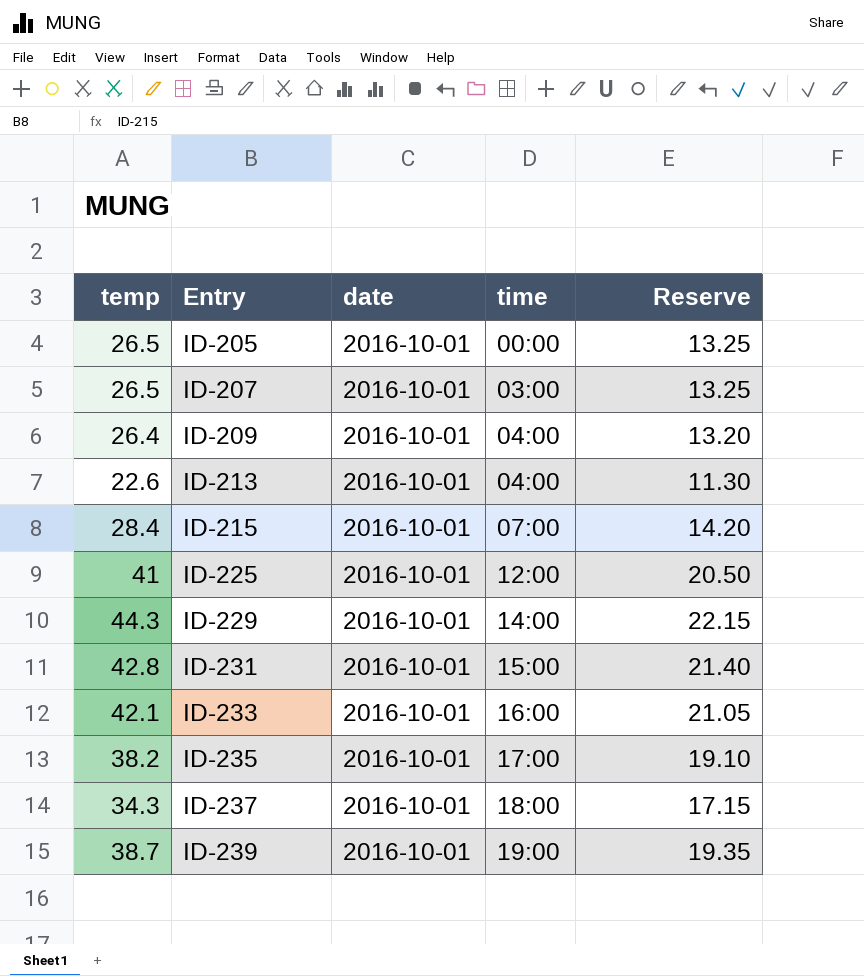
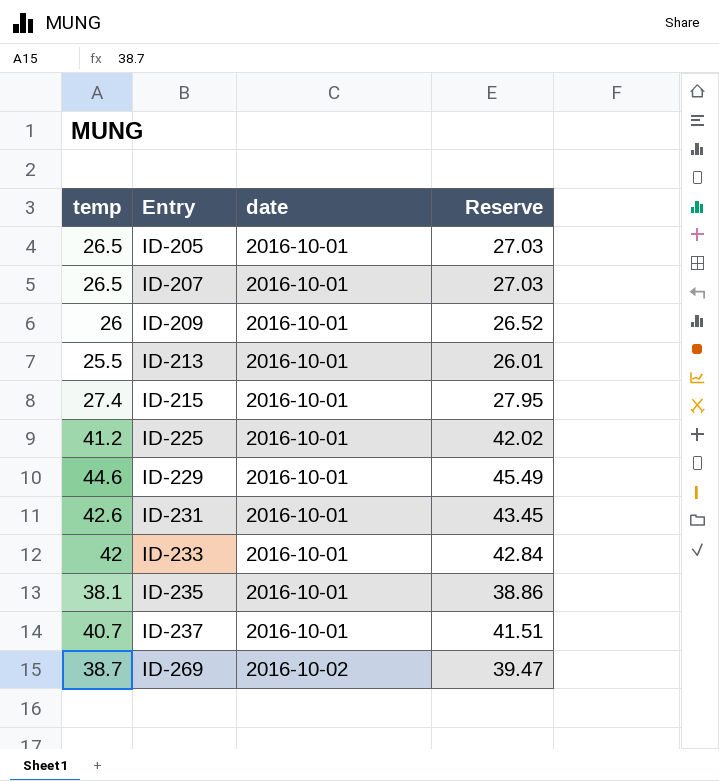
column time | position: 4 -> none
column Reserve | formula: [temp] * 0.5 -> [temp] * 1.02
row ID-239: 38.7 | 2016-10-01 | 19:00 | 19.35 -> none
ID-209 | temp: 26.4 -> 26
ID-213 | temp: 22.6 -> 25.5
ID-215 | temp: 28.4 -> 27.4
ID-225 | temp: 41 -> 41.2
ID-229 | temp: 44.3 -> 44.6
ID-231 | temp: 42.8 -> 42.6
ID-233 | temp: 42.1 -> 42
ID-235 | temp: 38.2 -> 38.1
ID-237 | temp: 34.3 -> 40.7
row ID-269: none -> 38.7 | 2016-10-02 | 39.47

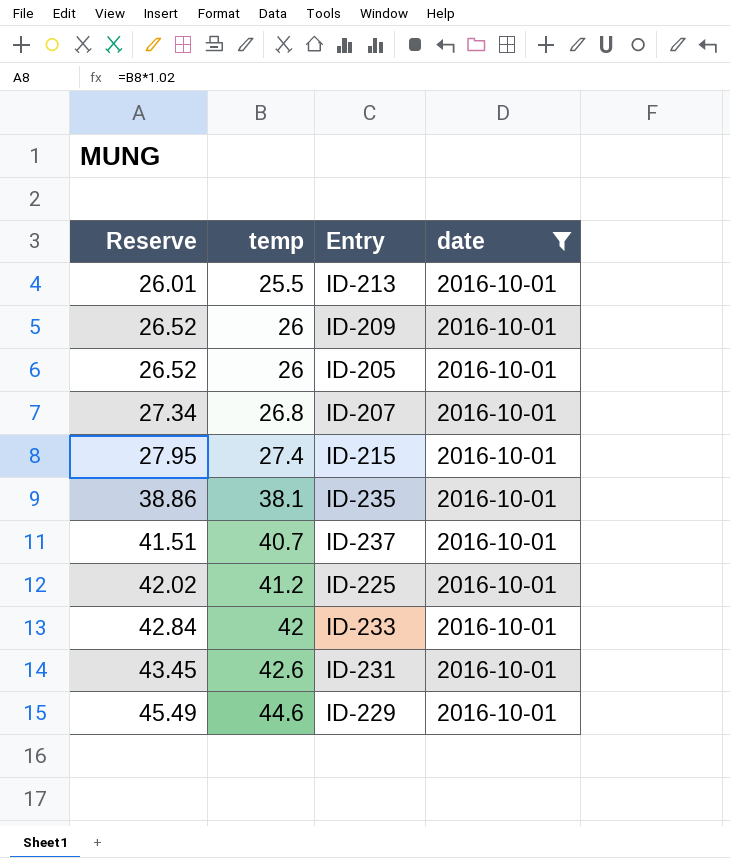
filter: none -> date = 2016-10-01
row order: Entry ascending -> Reserve ascending
column Reserve | position: 4 -> 1
ID-205 | Reserve: 27.03 -> 26.52
ID-205 | temp: 26.5 -> 26
ID-207 | Reserve: 27.03 -> 27.34
ID-207 | temp: 26.5 -> 26.8

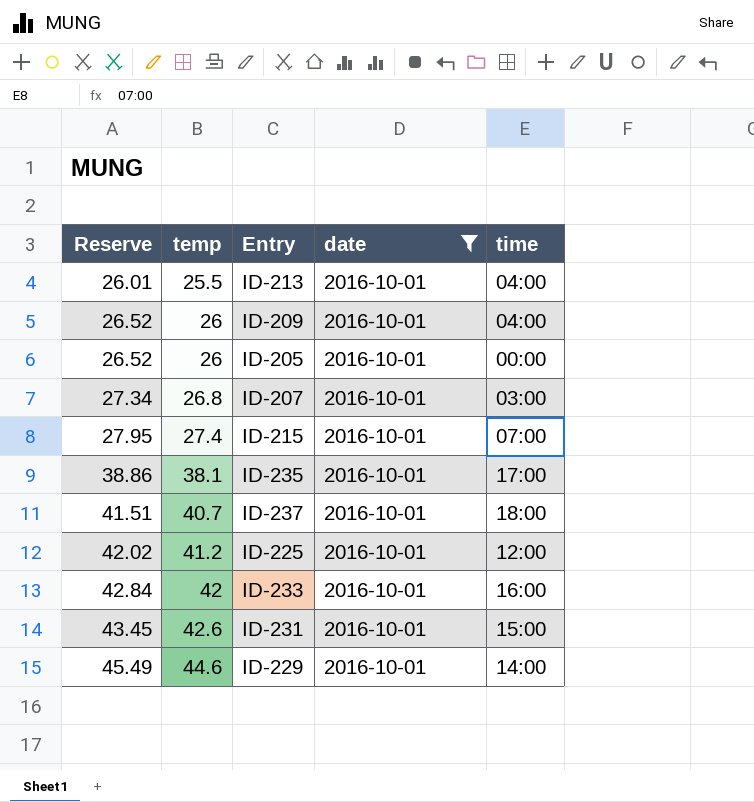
column time | position: none -> 5

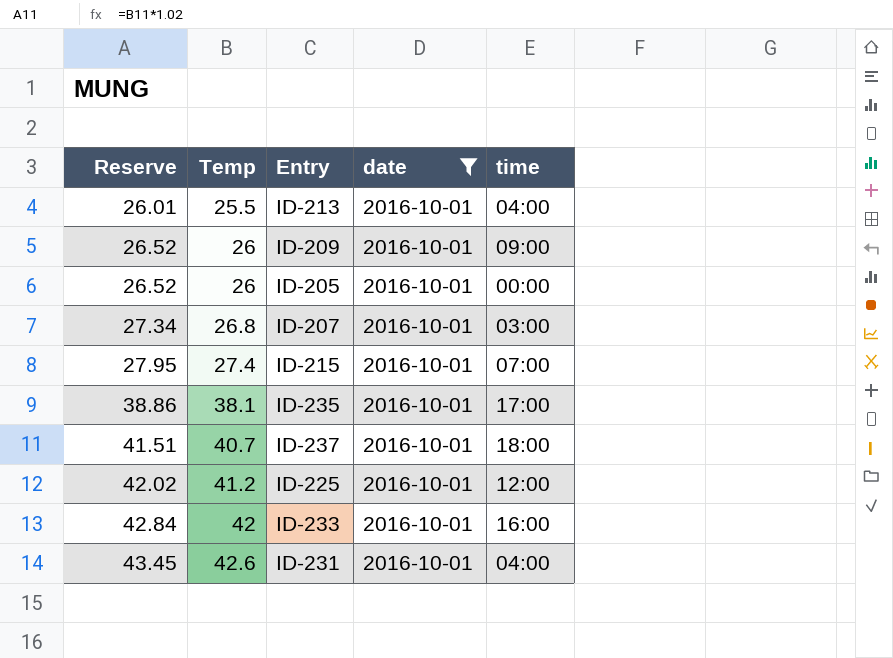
column name: temp -> Temp
row ID-229: 45.49 | 44.6 | 2016-10-01 | 14:00 -> none
ID-209 | time: 04:00 -> 09:00
ID-231 | time: 15:00 -> 04:00

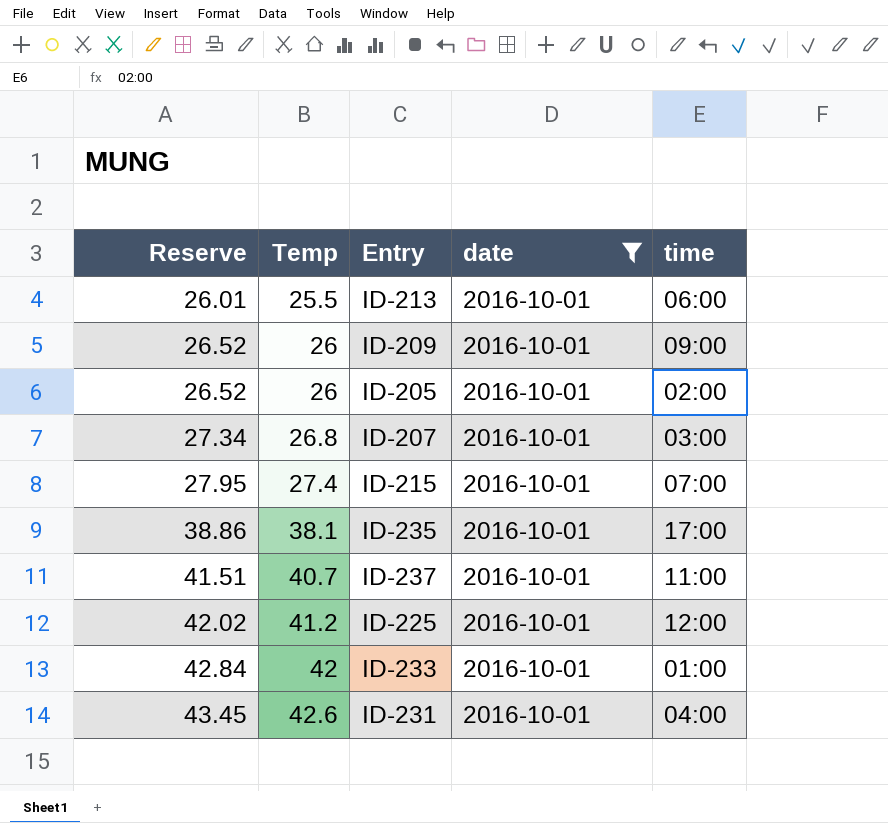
ID-213 | time: 04:00 -> 06:00
ID-205 | time: 00:00 -> 02:00
ID-237 | time: 18:00 -> 11:00
ID-233 | time: 16:00 -> 01:00

